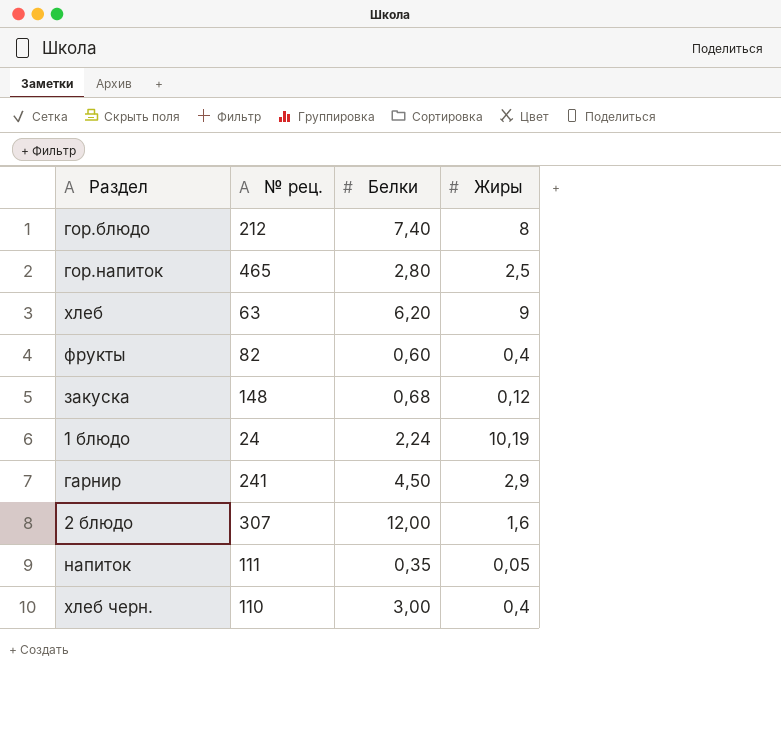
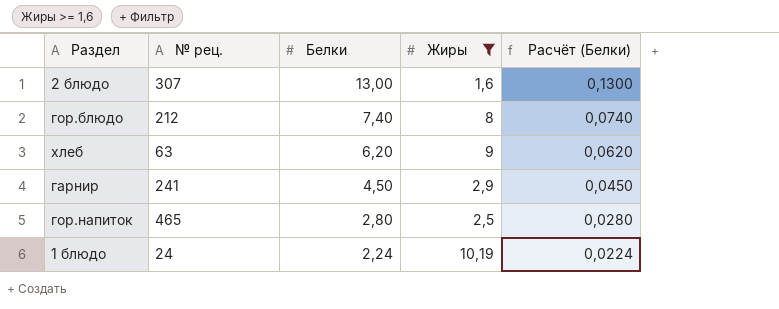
filter: none -> Жиры >= 1,6
row order: none -> Белки descending
column Расчёт (Белки) | formula: none -> [Белки] * 0,01
2 блюдо | Белки: 12,00 -> 13,00

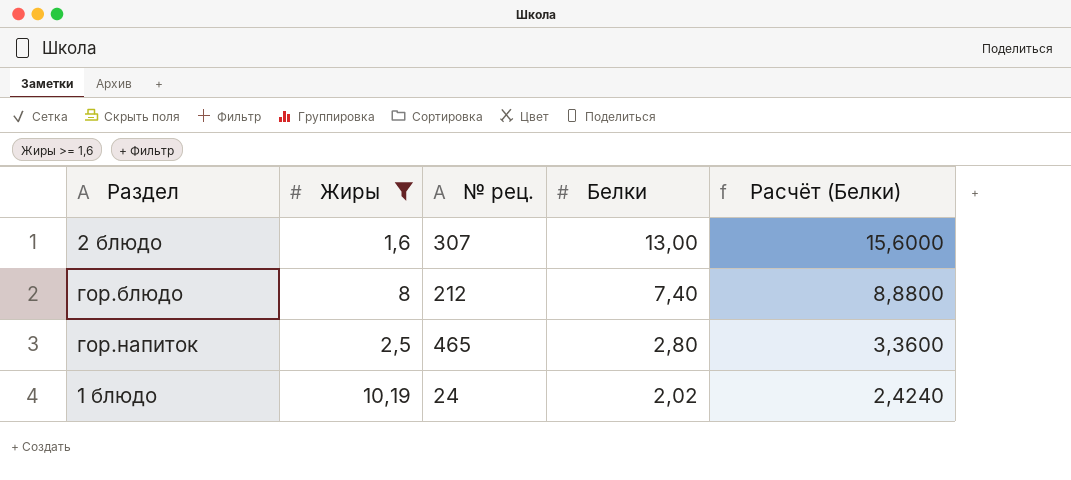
column Жиры | position: 4 -> 2
column Расчёт (Белки) | formula: [Белки] * 0,01 -> [Белки] * 1,2
row хлеб: 63 | 6,20 | 9 | 0,0620 -> none
row гарнир: 241 | 4,50 | 2,9 | 0,0450 -> none
1 блюдо | Белки: 2,24 -> 2,02

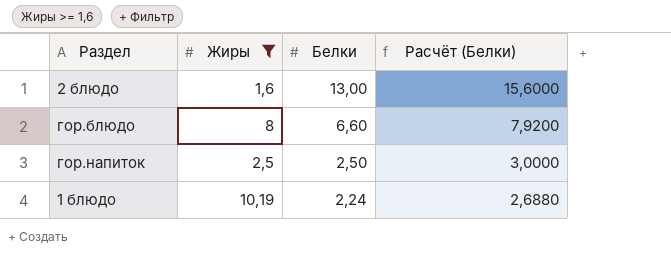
column № рец. | position: 3 -> none
гор.блюдо | Белки: 7,40 -> 6,60
гор.блюдо | Расчёт (Белки): 8,8800 -> 7,9200
гор.напиток | Белки: 2,80 -> 2,50
гор.напиток | Расчёт (Белки): 3,3600 -> 3,0000
1 блюдо | Белки: 2,02 -> 2,24
1 блюдо | Расчёт (Белки): 2,4240 -> 2,6880

